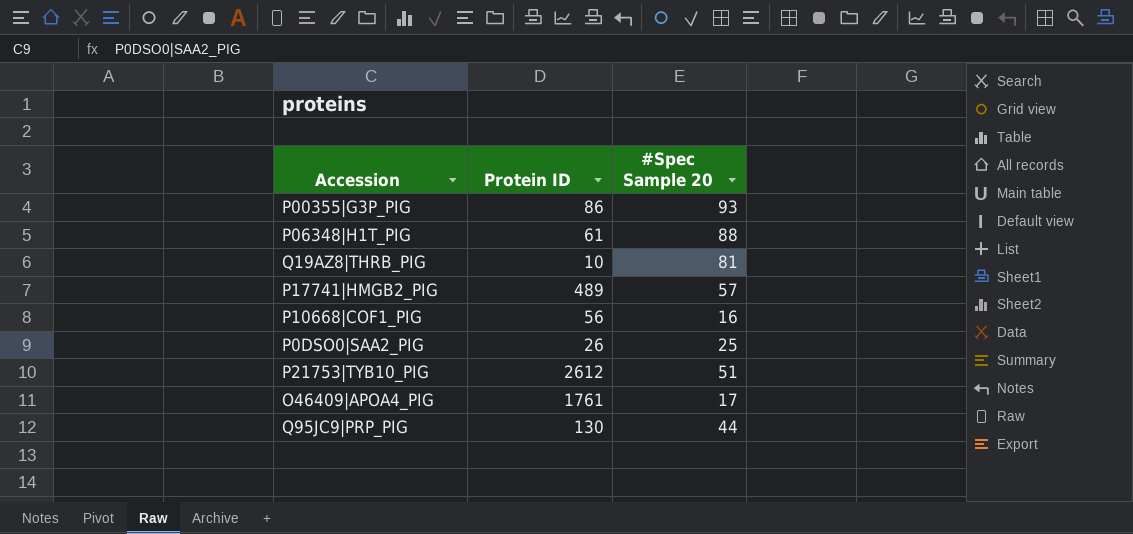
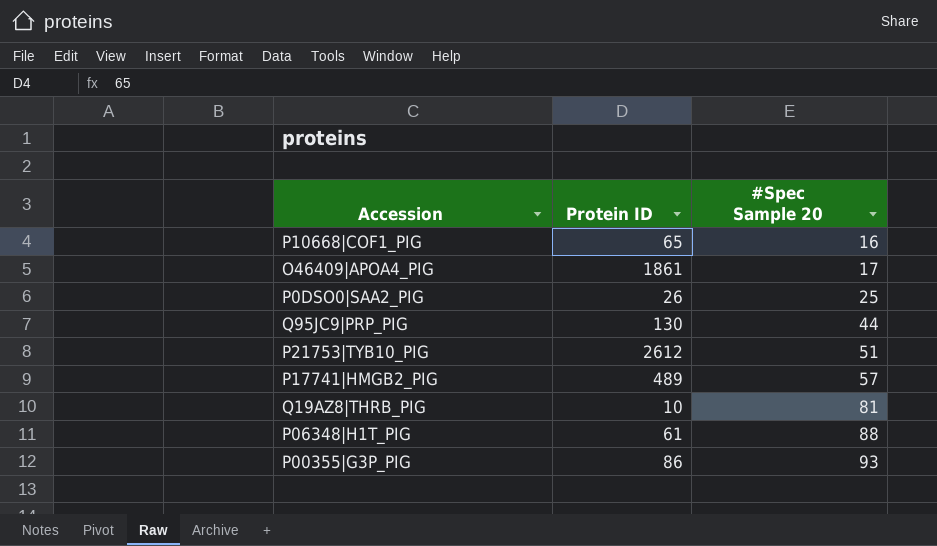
row order: none -> #Spec Sample 20 ascending
P10668|COF1_PIG | Protein ID: 56 -> 65
O46409|APOA4_PIG | Protein ID: 1761 -> 1861

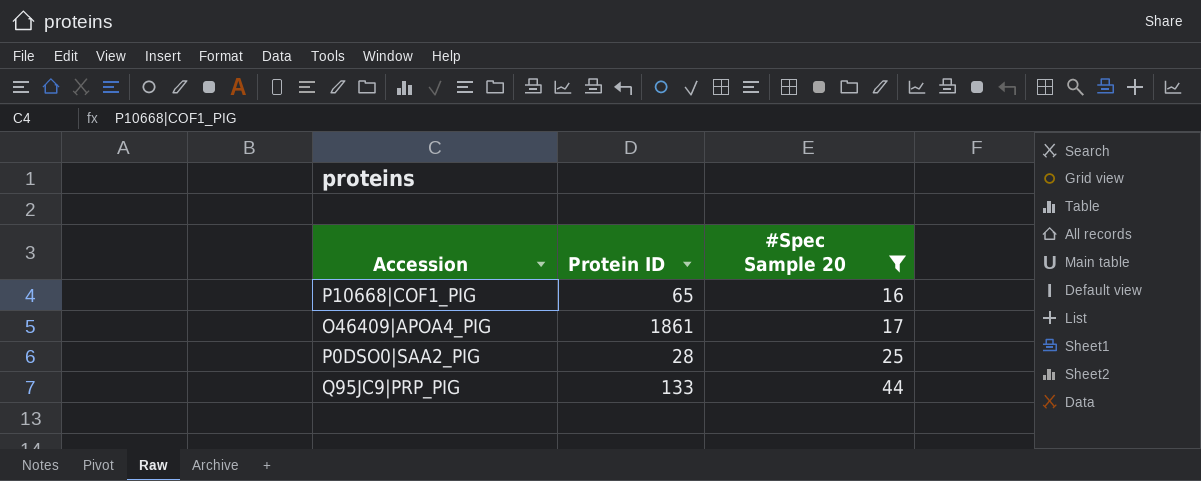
filter: none -> #Spec Sample 20 <= 44
P0DSO0|SAA2_PIG | Protein ID: 26 -> 28
Q95JC9|PRP_PIG | Protein ID: 130 -> 133

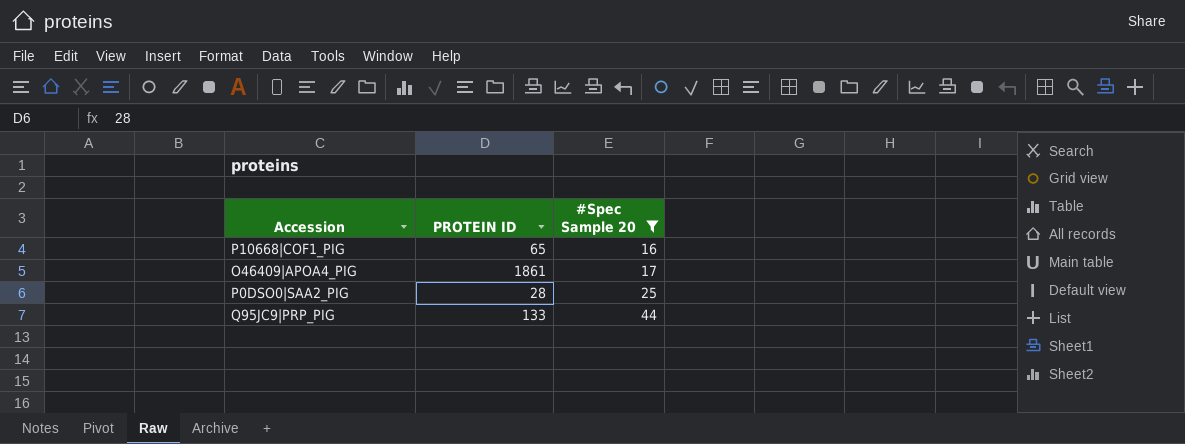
column name: Protein ID -> PROTEIN ID

